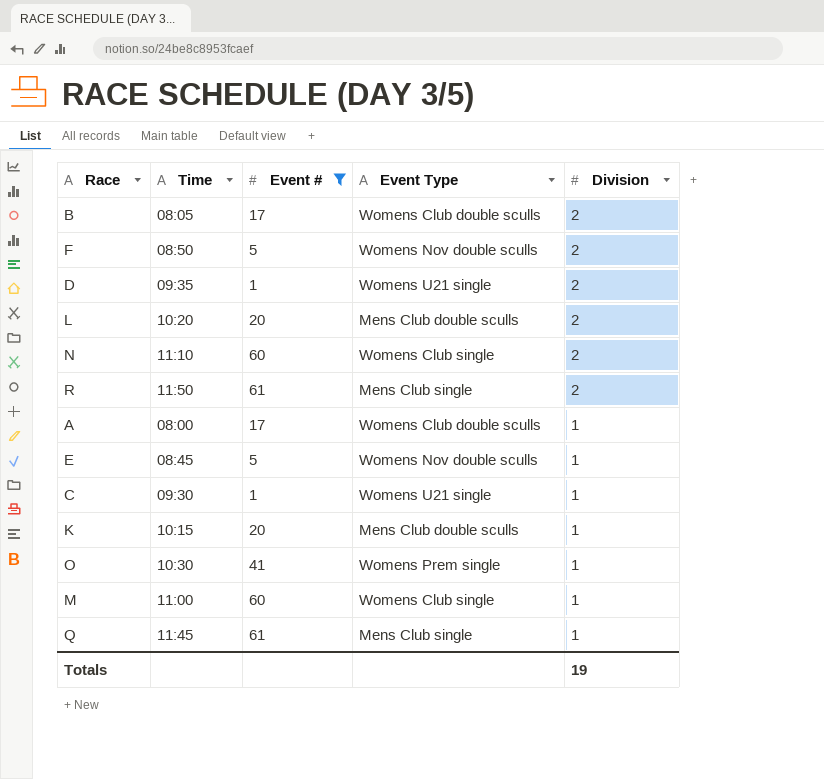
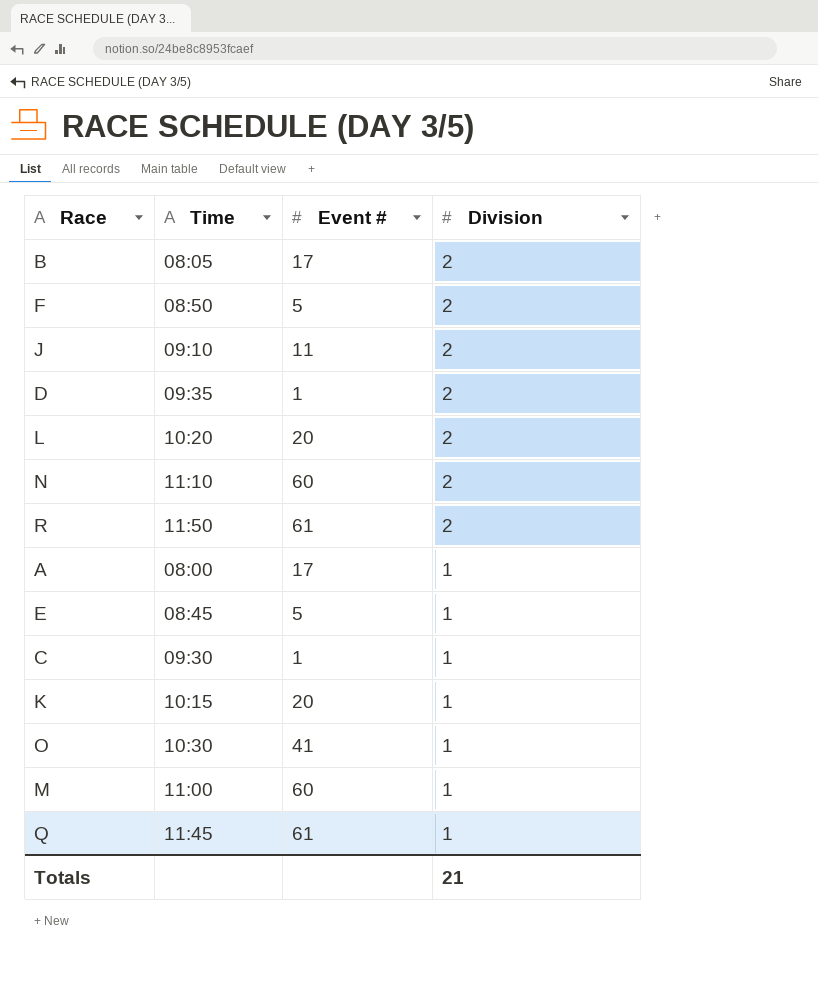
filter: Event # != 11 -> none
column Event Type | position: 4 -> none
Totals | Division: 19 -> 21

